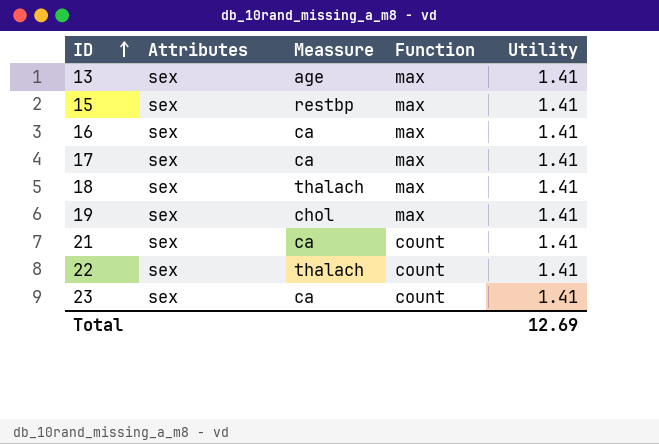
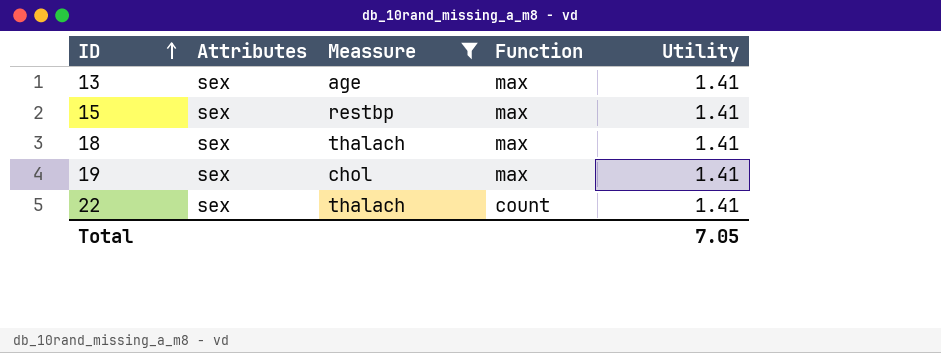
filter: none -> Meassure != ca
Total | Utility: 12.69 -> 7.05

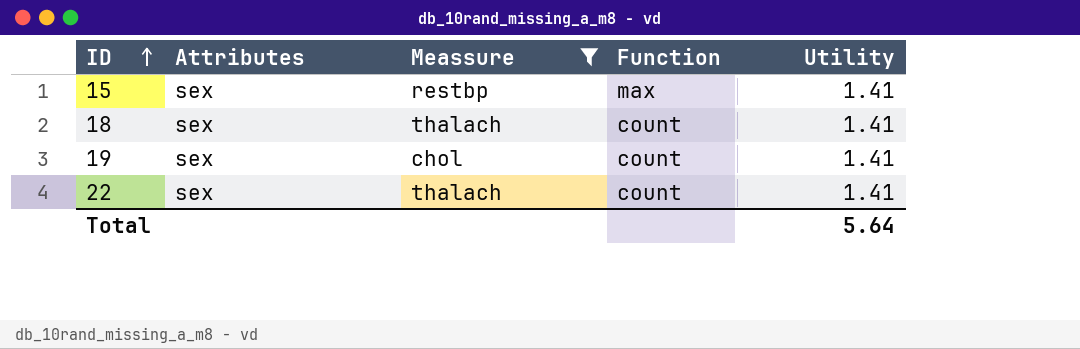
row 13: sex | age | max | 1.41 -> none
18 | Function: max -> count
19 | Function: max -> count
Total | Utility: 7.05 -> 5.64

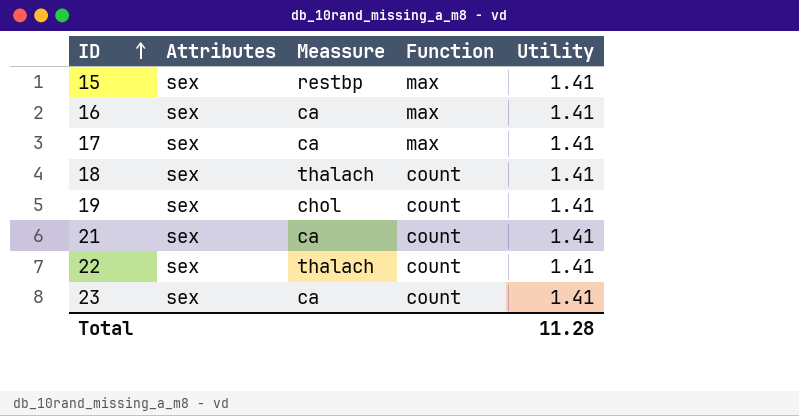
filter: Meassure != ca -> none
Total | Utility: 5.64 -> 11.28

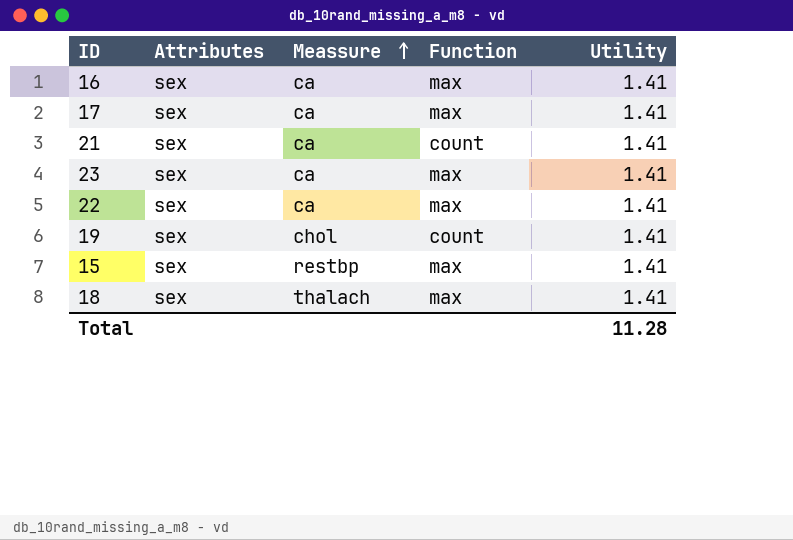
row order: ID ascending -> Meassure ascending
23 | Function: count -> max
22 | Meassure: thalach -> ca
22 | Function: count -> max
18 | Function: count -> max

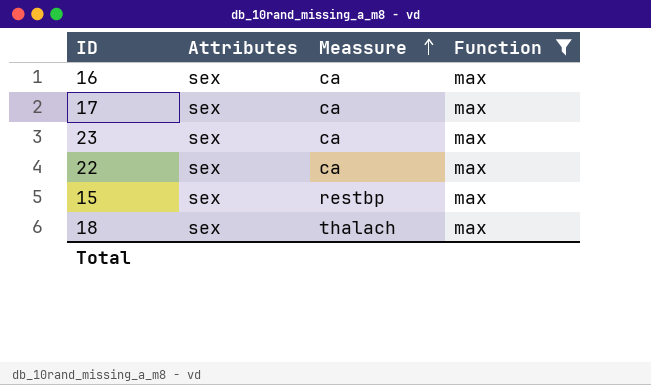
filter: none -> Function = max
column Utility | position: 5 -> none

